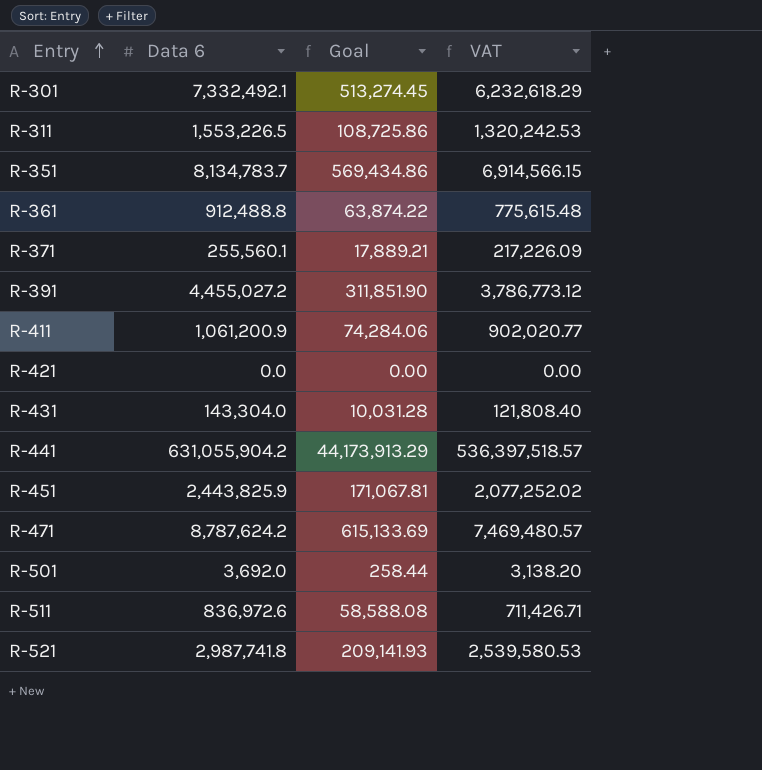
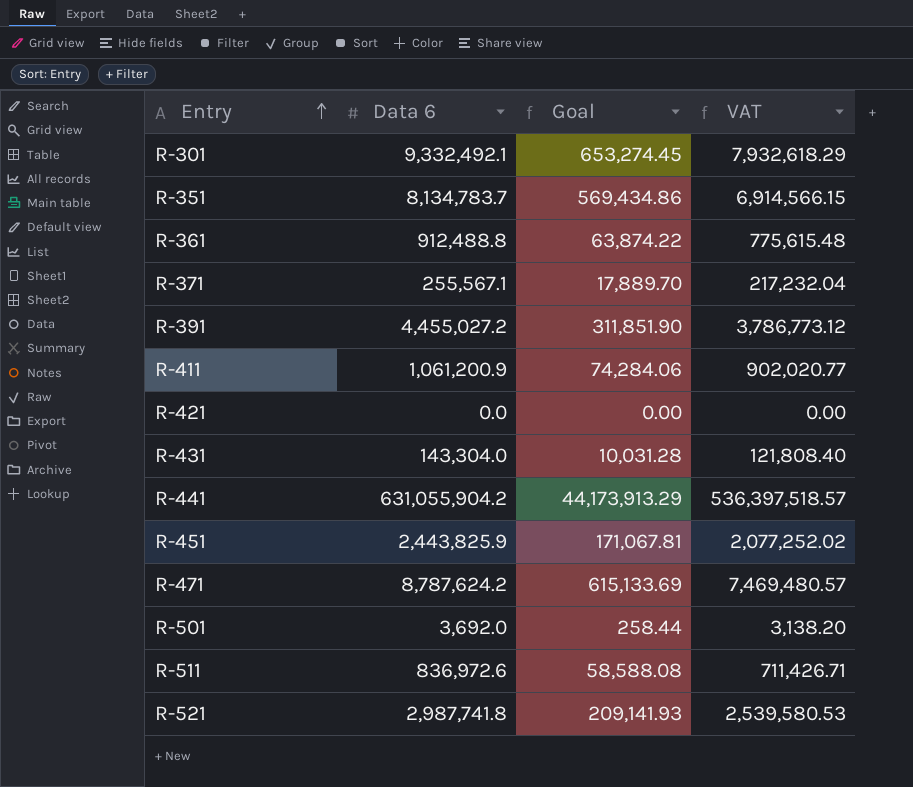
row R-311: 1,553,226.5 | 108,725.86 | 1,320,242.53 -> none
R-301 | Data 6: 7,332,492.1 -> 9,332,492.1
R-301 | Goal: 513,274.45 -> 653,274.45
R-301 | VAT: 6,232,618.29 -> 7,932,618.29
R-371 | Data 6: 255,560.1 -> 255,567.1
R-371 | Goal: 17,889.21 -> 17,889.70
R-371 | VAT: 217,226.09 -> 217,232.04

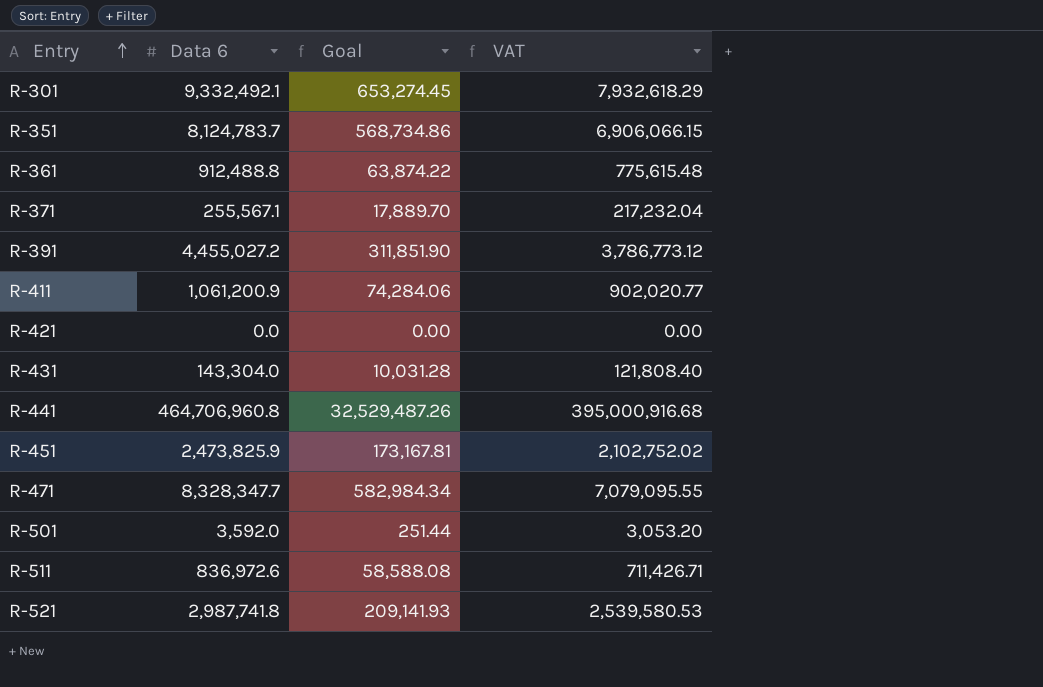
R-351 | Data 6: 8,134,783.7 -> 8,124,783.7
R-351 | Goal: 569,434.86 -> 568,734.86
R-351 | VAT: 6,914,566.15 -> 6,906,066.15
R-441 | Data 6: 631,055,904.2 -> 464,706,960.8
R-441 | Goal: 44,173,913.29 -> 32,529,487.26
R-441 | VAT: 536,397,518.57 -> 395,000,916.68
R-451 | Data 6: 2,443,825.9 -> 2,473,825.9
R-451 | Goal: 171,067.81 -> 173,167.81
R-451 | VAT: 2,077,252.02 -> 2,102,752.02
R-471 | Data 6: 8,787,624.2 -> 8,328,347.7
R-471 | Goal: 615,133.69 -> 582,984.34
R-471 | VAT: 7,469,480.57 -> 7,079,095.55
R-501 | Data 6: 3,692.0 -> 3,592.0
R-501 | Goal: 258.44 -> 251.44
R-501 | VAT: 3,138.20 -> 3,053.20

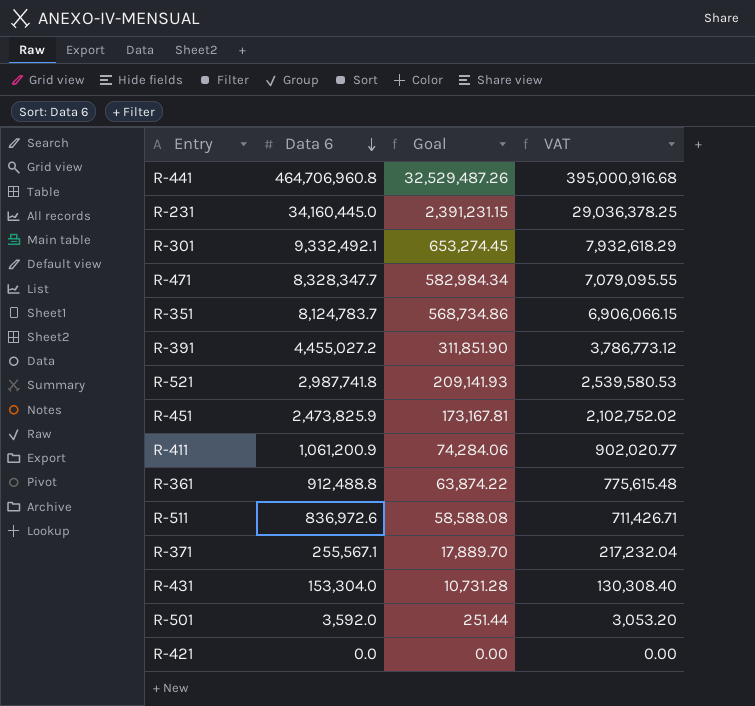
row order: Entry ascending -> Data 6 descending
row R-231: none -> 34,160,445.0 | 2,391,231.15 | 29,036,378.25
R-431 | Data 6: 143,304.0 -> 153,304.0
R-431 | Goal: 10,031.28 -> 10,731.28
R-431 | VAT: 121,808.40 -> 130,308.40

